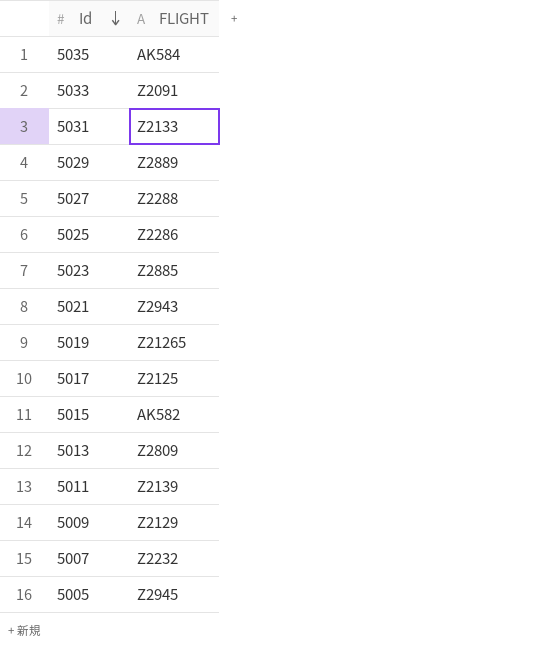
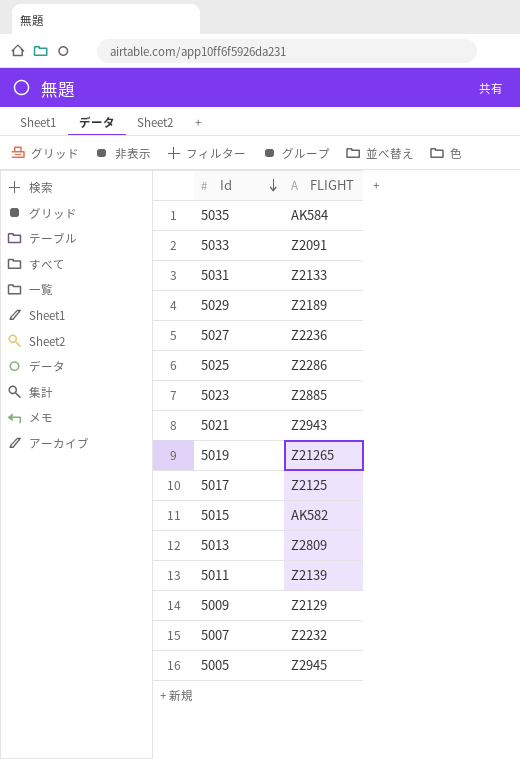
5029 | FLIGHT: Z2889 -> Z2189
5027 | FLIGHT: Z2288 -> Z2236

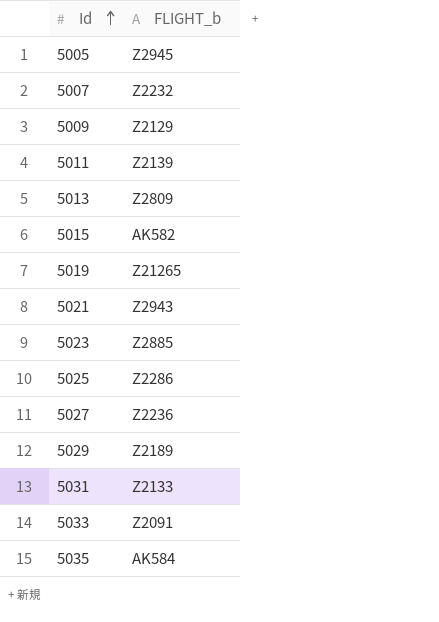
row order: Id descending -> Id ascending
column name: FLIGHT -> FLIGHT_b
row 5017: Z2125 -> none

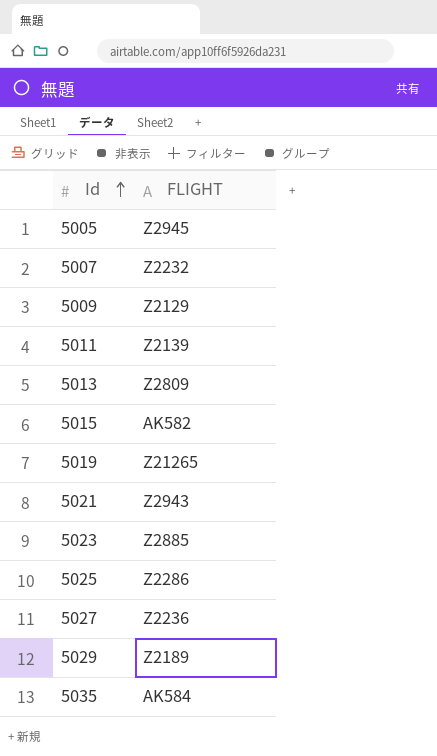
column name: FLIGHT_b -> FLIGHT
row 5031: Z2133 -> none
row 5033: Z2091 -> none

